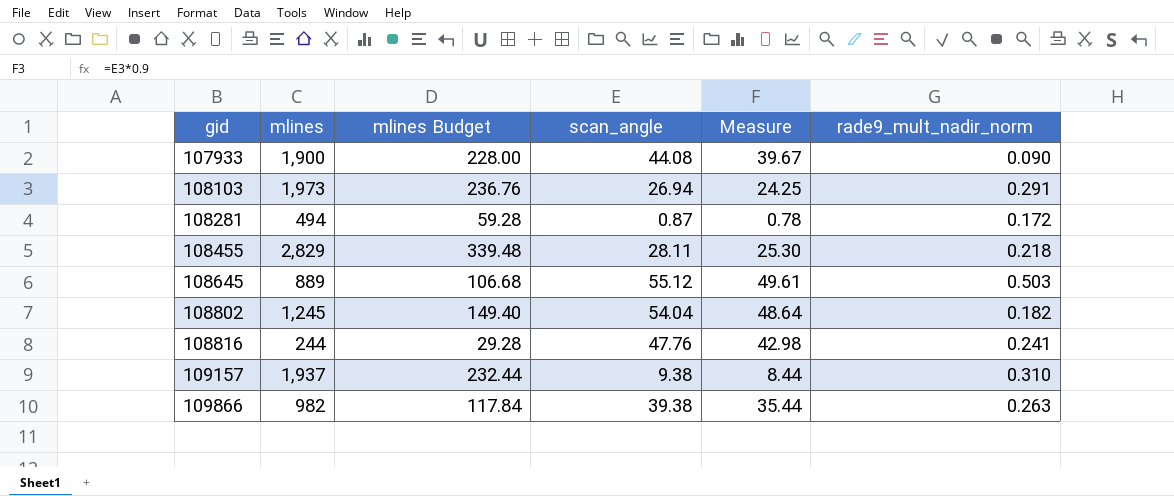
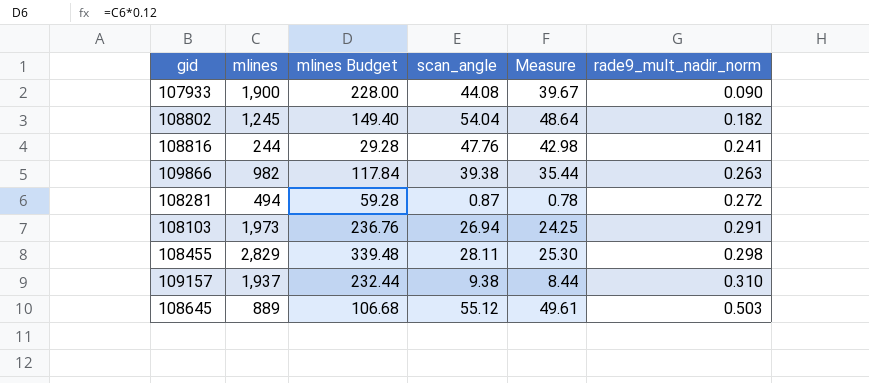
row order: gid ascending -> rade9_mult_nadir_norm ascending
108281 | rade9_mult_nadir_norm: 0.172 -> 0.272
108455 | rade9_mult_nadir_norm: 0.218 -> 0.298

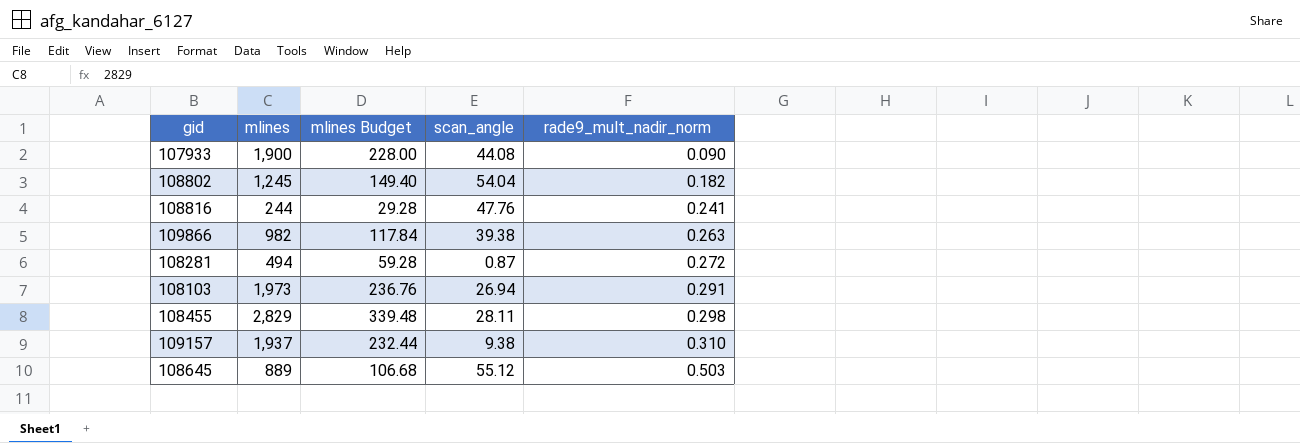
column Measure | formula: [scan_angle] * 0.9 -> none

